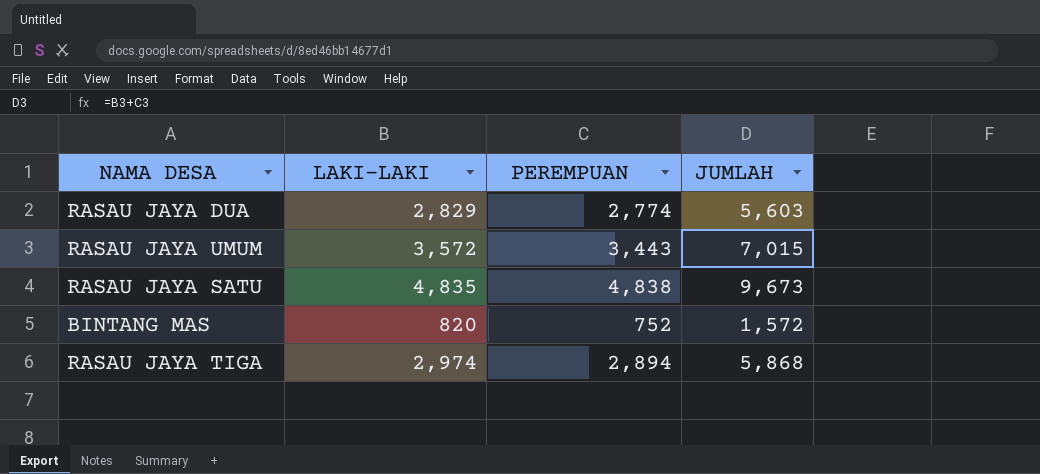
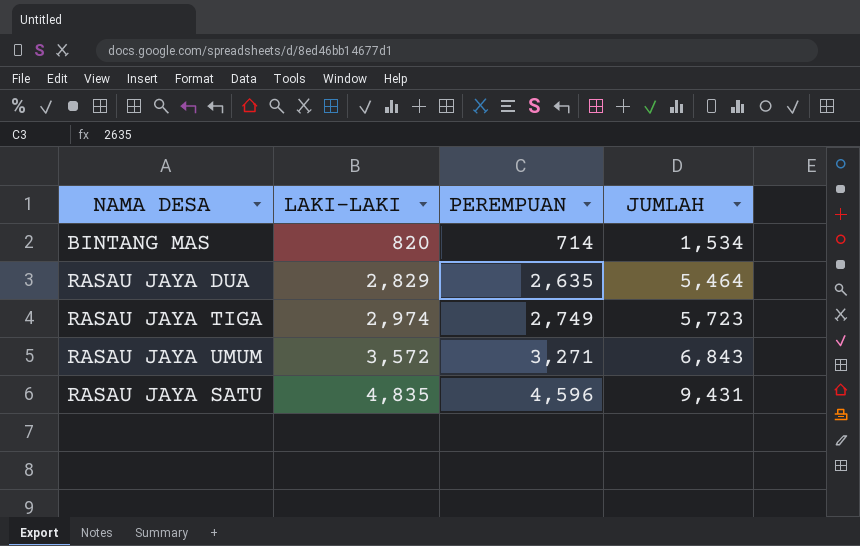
row order: none -> LAKI-LAKI ascending
BINTANG MAS | PEREMPUAN: 752 -> 714
BINTANG MAS | JUMLAH: 1,572 -> 1,534
RASAU JAYA DUA | PEREMPUAN: 2,774 -> 2,635
RASAU JAYA DUA | JUMLAH: 5,603 -> 5,464
RASAU JAYA TIGA | PEREMPUAN: 2,894 -> 2,749
RASAU JAYA TIGA | JUMLAH: 5,868 -> 5,723
RASAU JAYA UMUM | PEREMPUAN: 3,443 -> 3,271
RASAU JAYA UMUM | JUMLAH: 7,015 -> 6,843
RASAU JAYA SATU | PEREMPUAN: 4,838 -> 4,596
RASAU JAYA SATU | JUMLAH: 9,673 -> 9,431

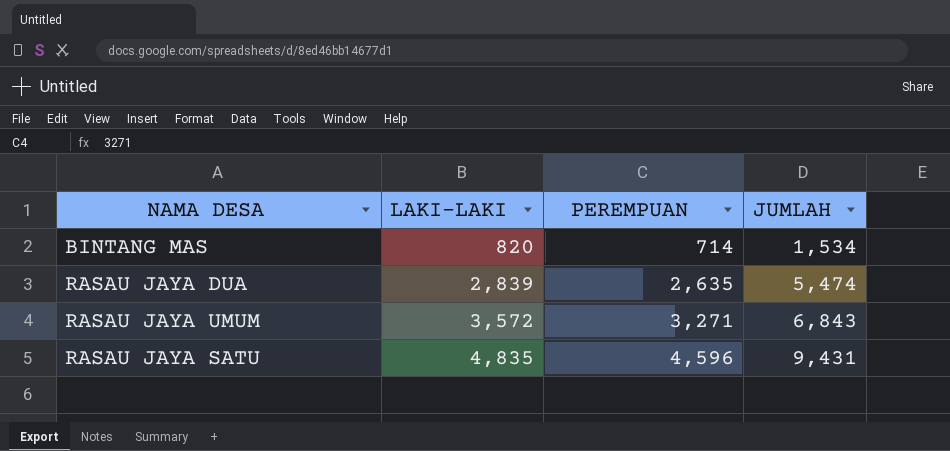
row RASAU JAYA TIGA: 2,974 | 2,749 | 5,723 -> none
RASAU JAYA DUA | LAKI-LAKI: 2,829 -> 2,839
RASAU JAYA DUA | JUMLAH: 5,464 -> 5,474

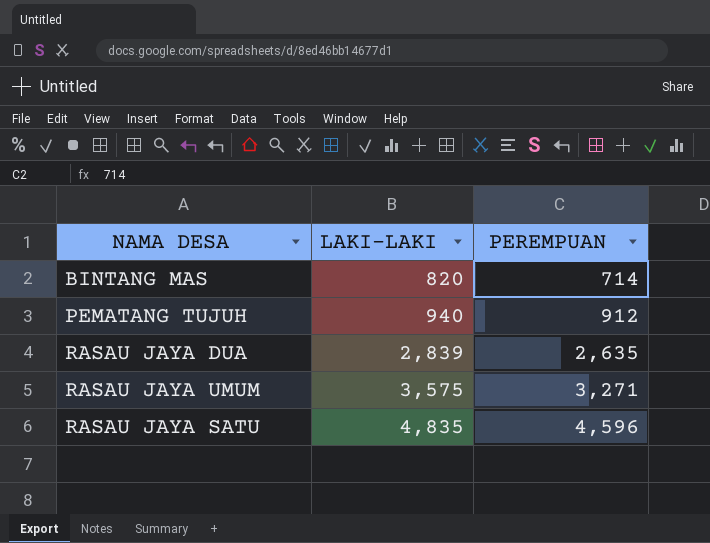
column JUMLAH | formula: [LAKI-LAKI] + [PEREMPUAN] -> none
row PEMATANG TUJUH: none -> 940 | 912
RASAU JAYA UMUM | LAKI-LAKI: 3,572 -> 3,575

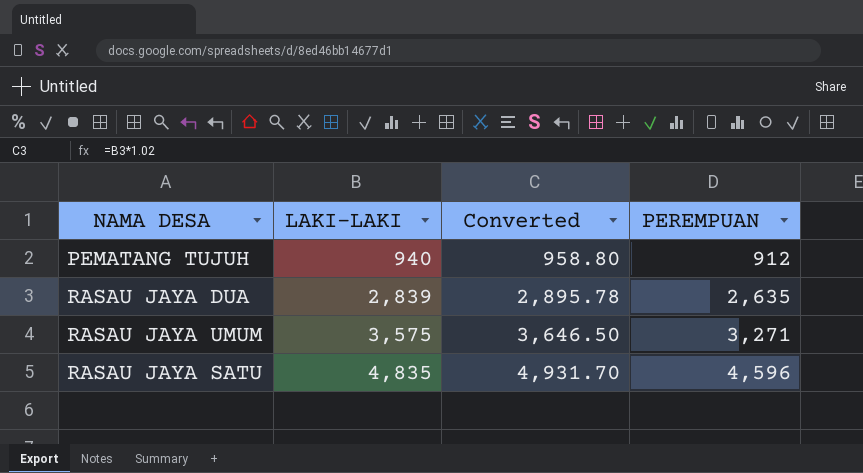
column Converted | formula: none -> [LAKI-LAKI] * 1.02
row BINTANG MAS: 820 | 714 -> none

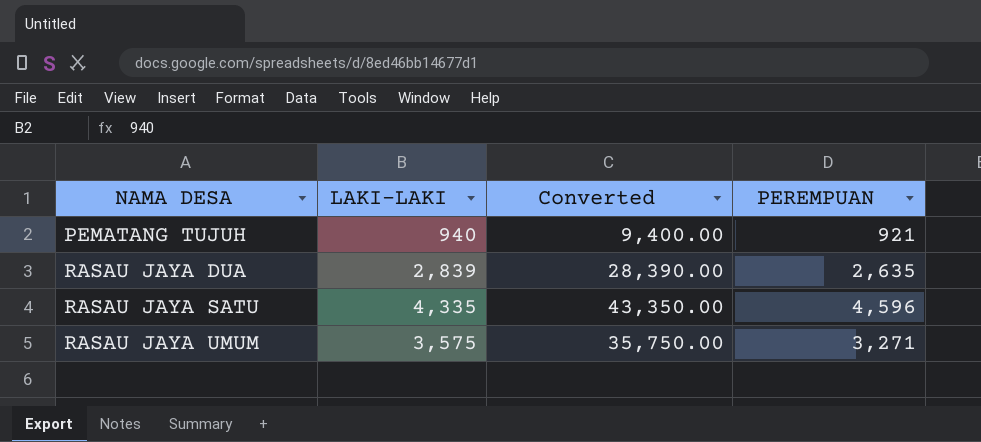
row order: LAKI-LAKI ascending -> NAMA DESA ascending
column Converted | formula: [LAKI-LAKI] * 1.02 -> [LAKI-LAKI] * 10
PEMATANG TUJUH | PEREMPUAN: 912 -> 921
RASAU JAYA SATU | LAKI-LAKI: 4,835 -> 4,335

